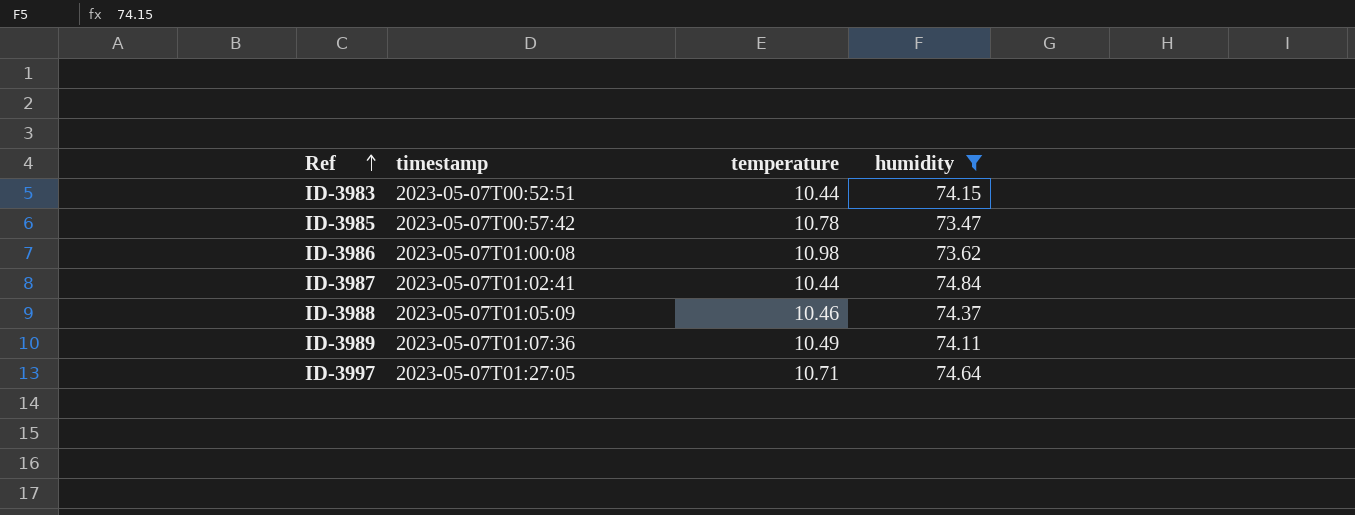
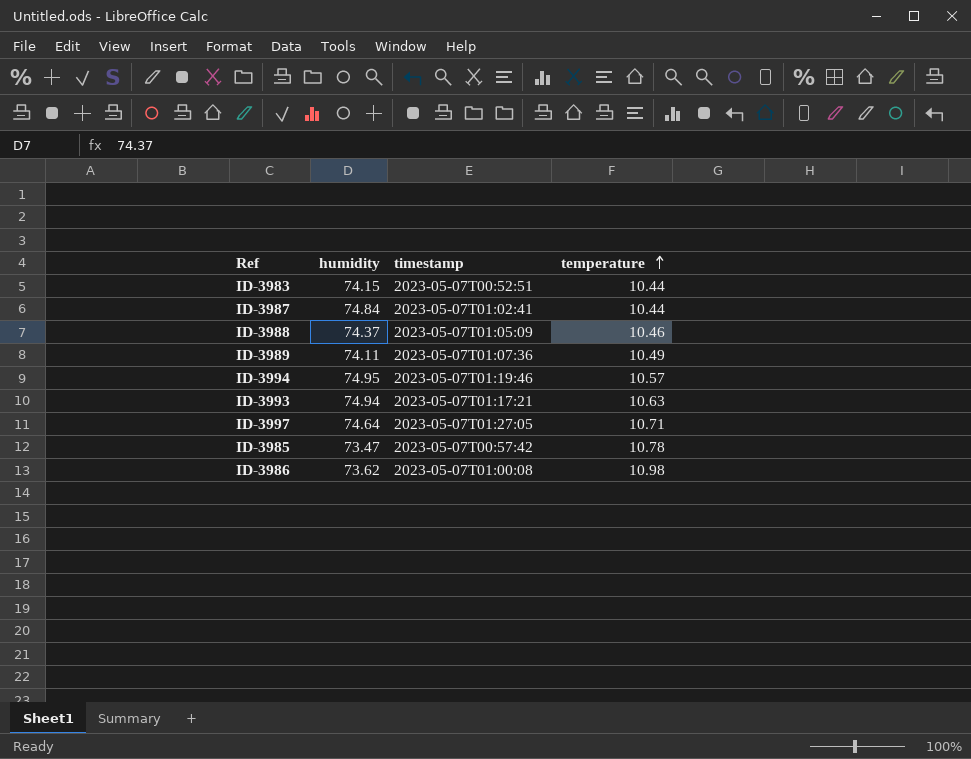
filter: humidity <= 74.84 -> none
row order: Ref ascending -> temperature ascending
column humidity | position: 4 -> 2

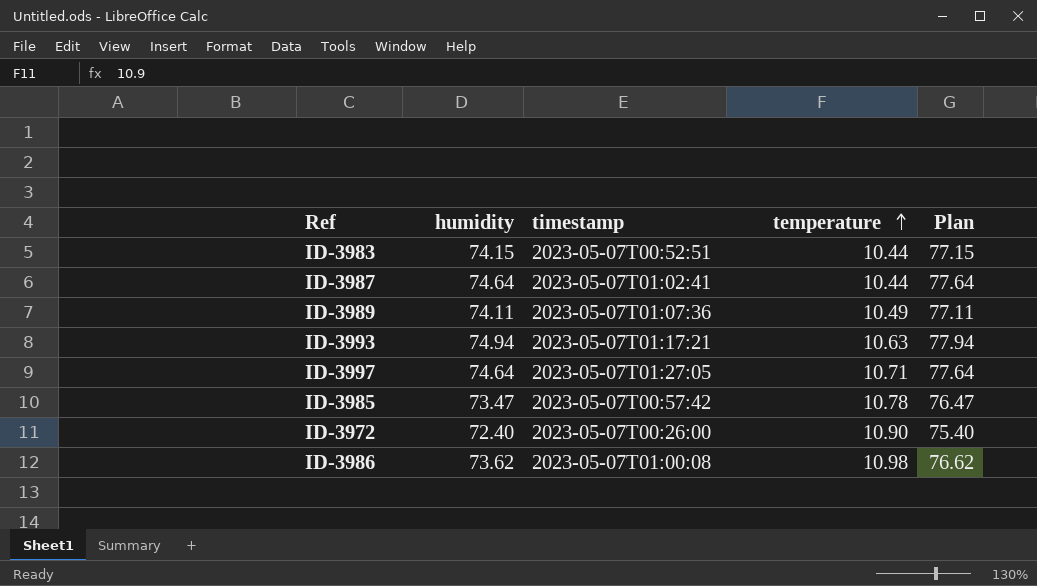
column Plan | formula: none -> [humidity] + 3
row ID-3988: 74.37 | 2023-05-07T01:05:09 | 10.46 -> none
row ID-3994: 74.95 | 2023-05-07T01:19:46 | 10.57 -> none
ID-3987 | humidity: 74.84 -> 74.64
row ID-3972: none -> 72.40 | 2023-05-07T00:26:00 | 10.90 | 75.40

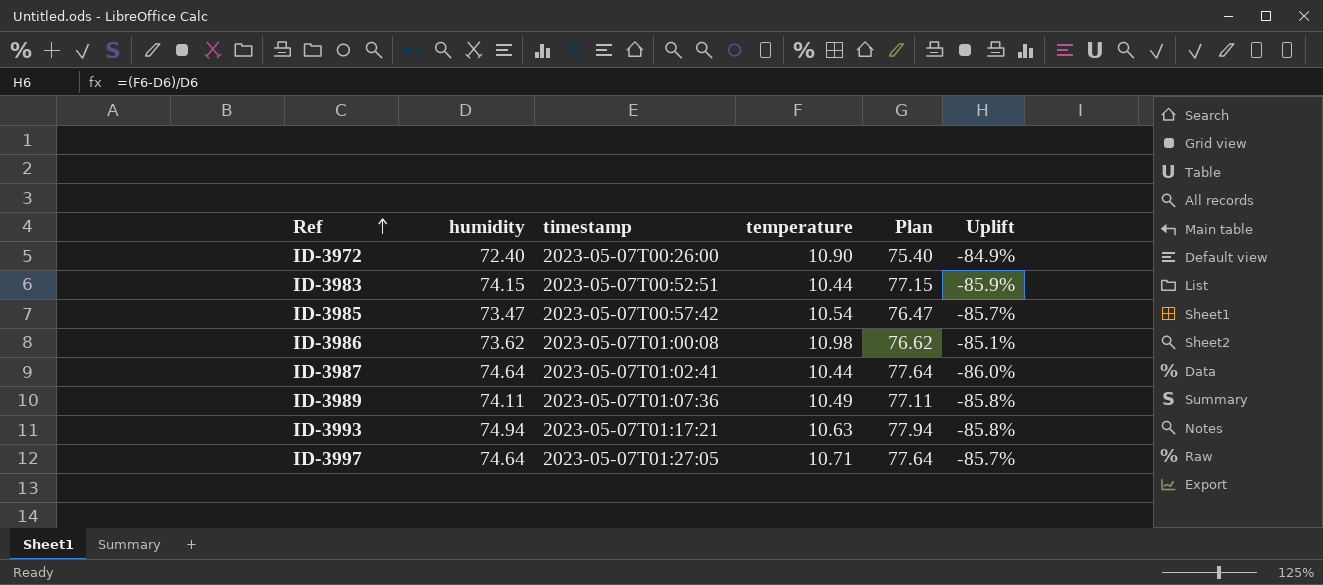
row order: temperature ascending -> Ref ascending
column Uplift | formula: none -> ([temperature] - [humidity]) / [humidity]
ID-3985 | temperature: 10.78 -> 10.54

